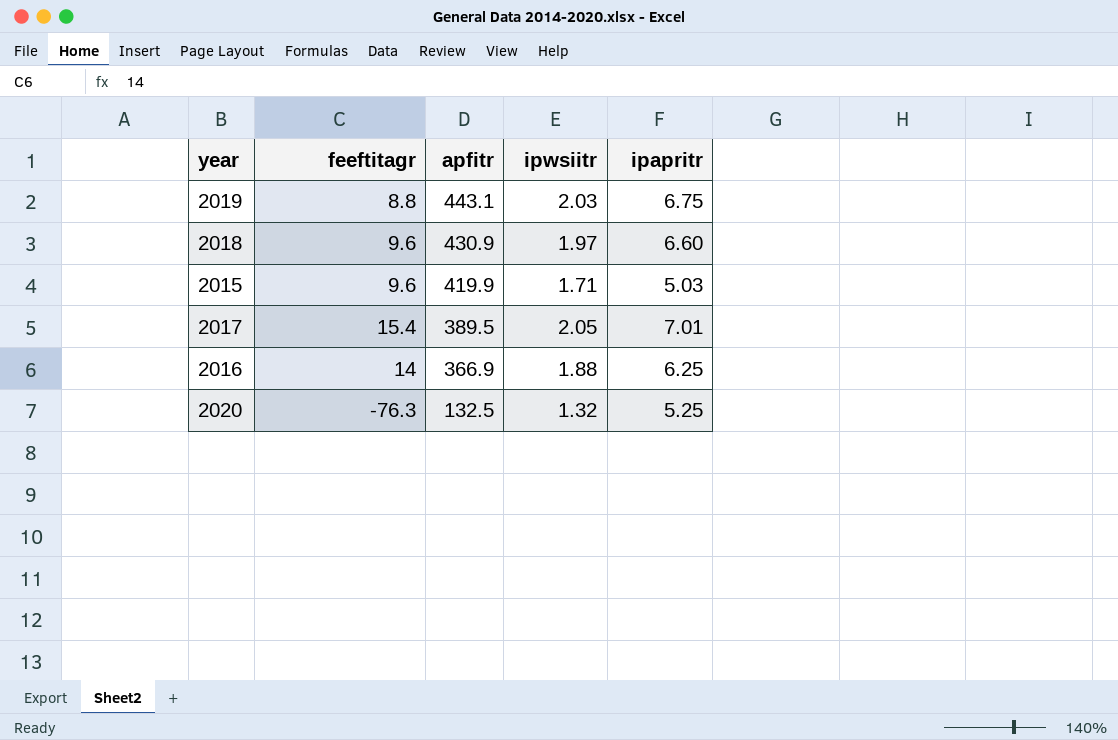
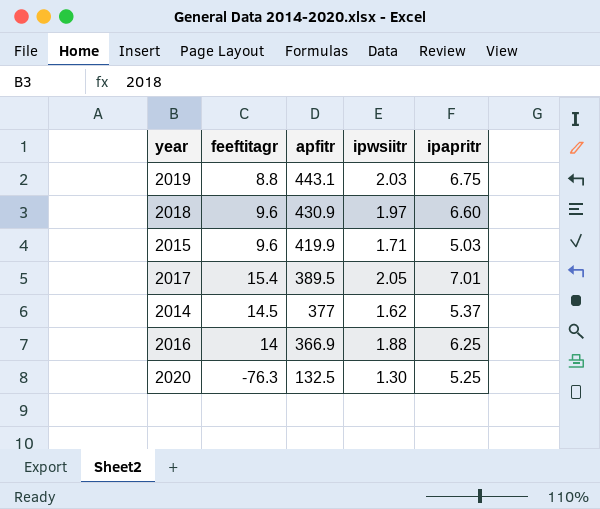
row 2014: none -> 14.5 | 377 | 1.62 | 5.37
2020 | ipwsiitr: 1.32 -> 1.30

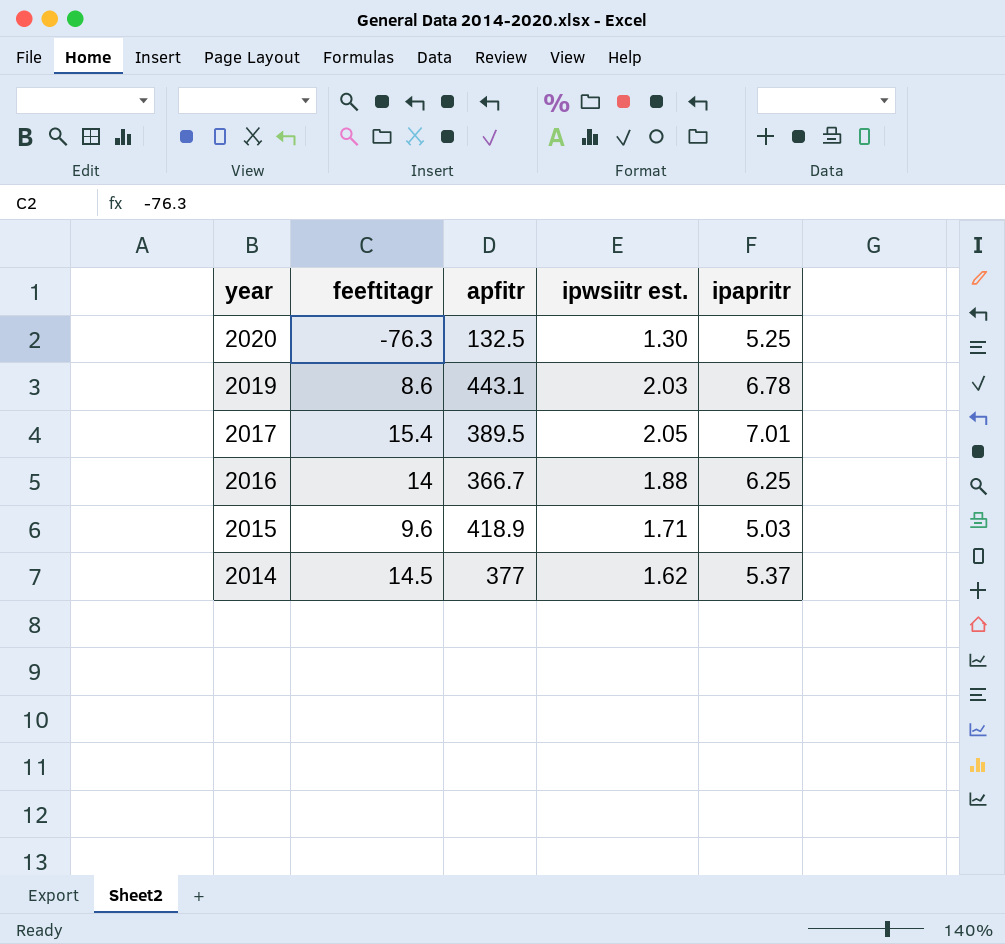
row order: apfitr descending -> year descending
column name: ipwsiitr -> ipwsiitr est.
row 2018: 9.6 | 430.9 | 1.97 | 6.60 -> none
2019 | feeftitagr: 8.8 -> 8.6
2019 | ipapritr: 6.75 -> 6.78
2016 | apfitr: 366.9 -> 366.7
2015 | apfitr: 419.9 -> 418.9

